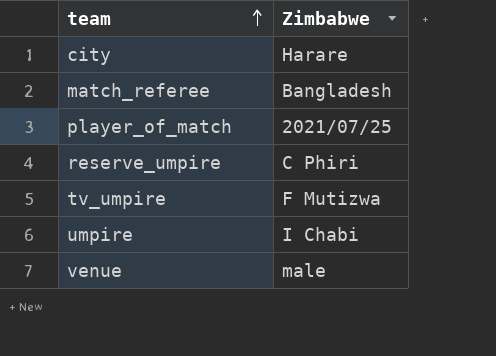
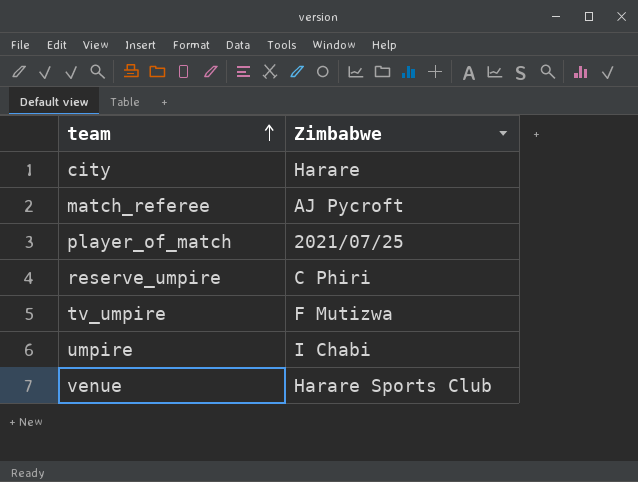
match_referee | Zimbabwe: Bangladesh -> AJ Pycroft
venue | Zimbabwe: male -> Harare Sports Club

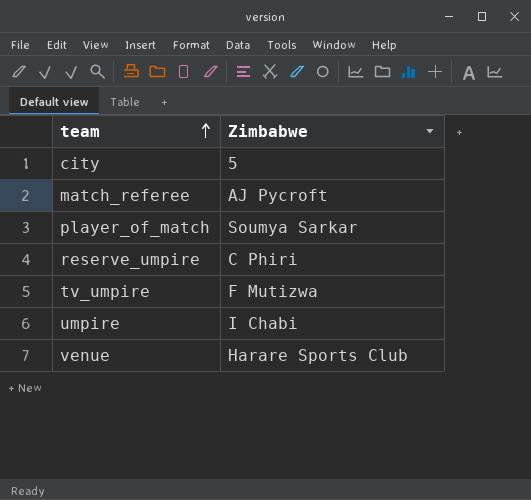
city | Zimbabwe: Harare -> 5
player_of_match | Zimbabwe: 2021/07/25 -> Soumya Sarkar

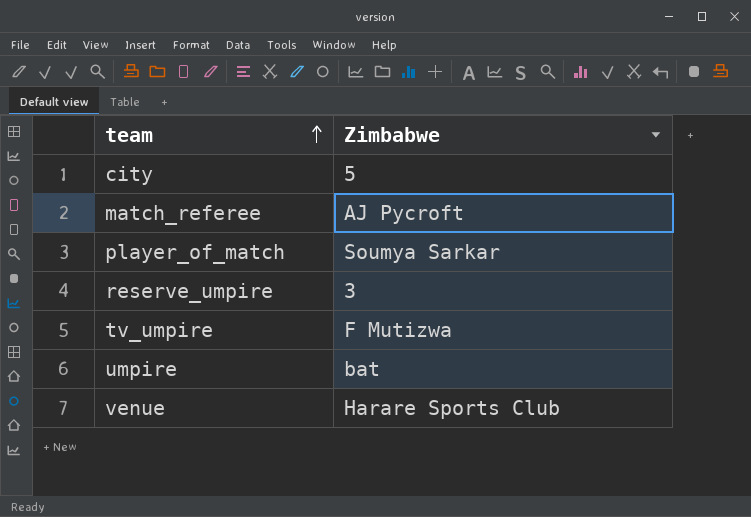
reserve_umpire | Zimbabwe: C Phiri -> 3
umpire | Zimbabwe: I Chabi -> bat

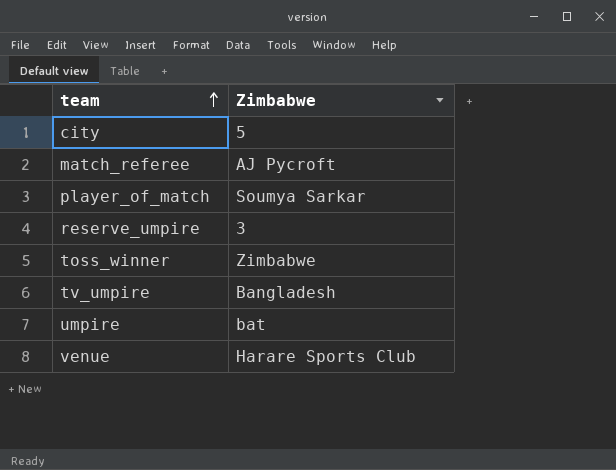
row toss_winner: none -> Zimbabwe
tv_umpire | Zimbabwe: F Mutizwa -> Bangladesh

